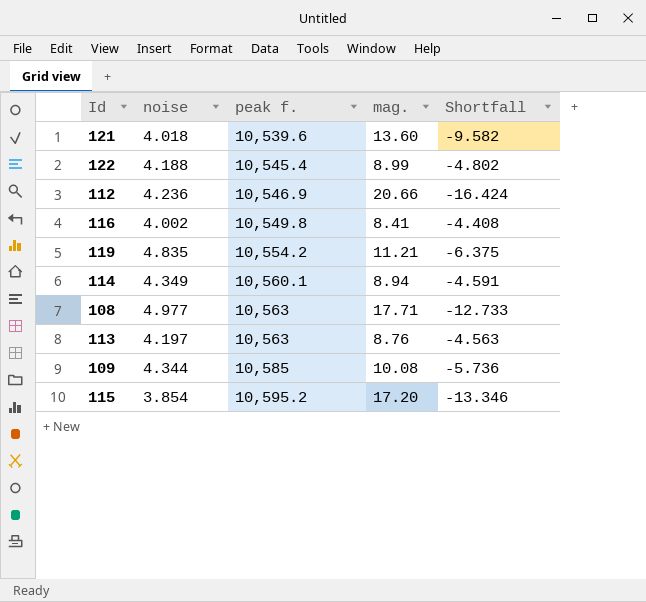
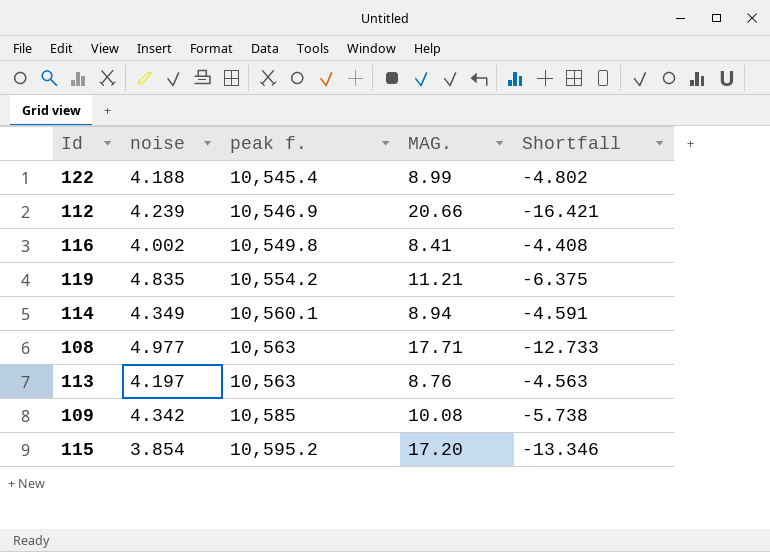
column name: mag. -> MAG.
row 121: 4.018 | 10,539.6 | 13.60 | -9.582 -> none
112 | noise: 4.236 -> 4.239
112 | Shortfall: -16.424 -> -16.421
109 | noise: 4.344 -> 4.342
109 | Shortfall: -5.736 -> -5.738

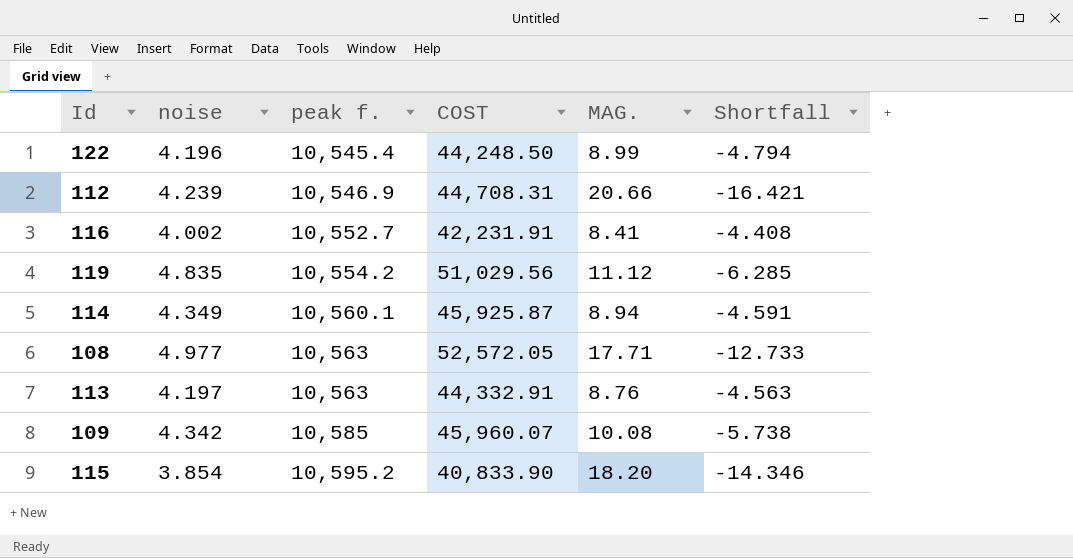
column COST | formula: none -> [noise] * [peak f.]
122 | noise: 4.188 -> 4.196
122 | Shortfall: -4.802 -> -4.794
116 | peak f.: 10,549.8 -> 10,552.7
119 | MAG.: 11.21 -> 11.12
119 | Shortfall: -6.375 -> -6.285
115 | MAG.: 17.20 -> 18.20
115 | Shortfall: -13.346 -> -14.346

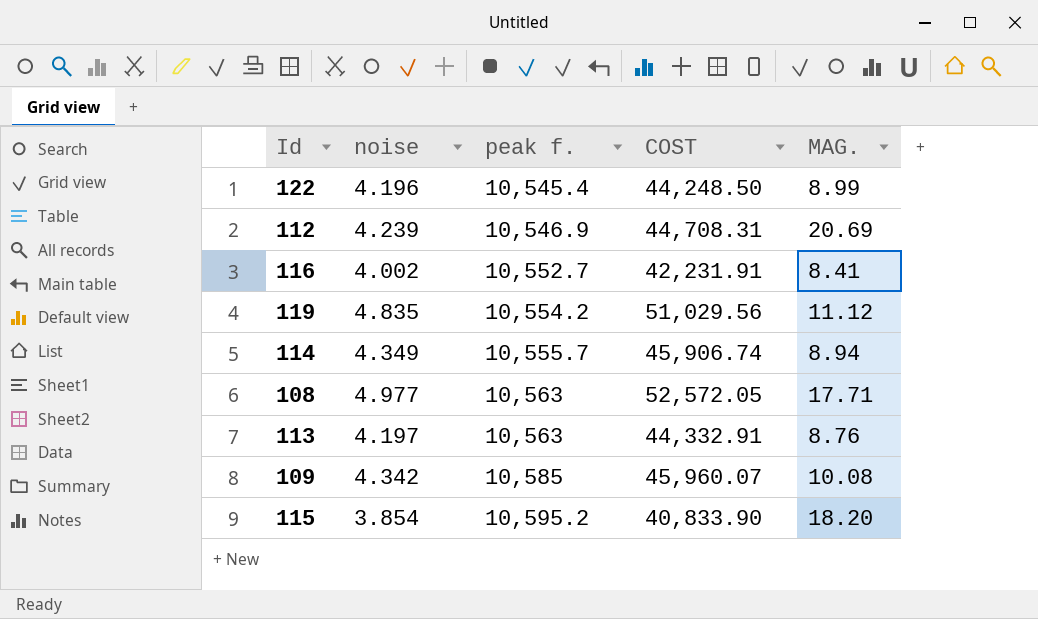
column Shortfall | formula: [noise] - [MAG.] -> none
112 | MAG.: 20.66 -> 20.69
114 | peak f.: 10,560.1 -> 10,555.7
114 | COST: 45,925.87 -> 45,906.74

